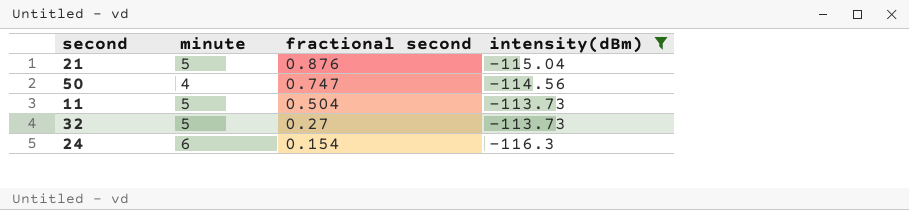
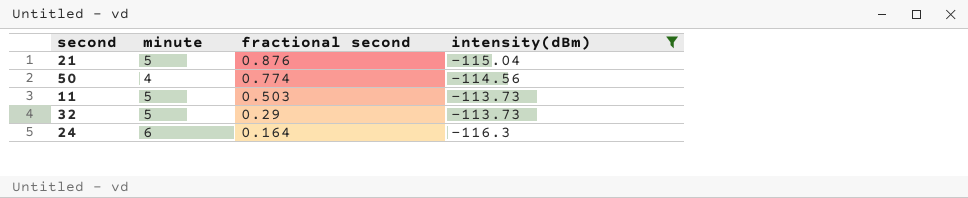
50 | fractional second: 0.747 -> 0.774
11 | fractional second: 0.504 -> 0.503
32 | fractional second: 0.27 -> 0.29
24 | fractional second: 0.154 -> 0.164

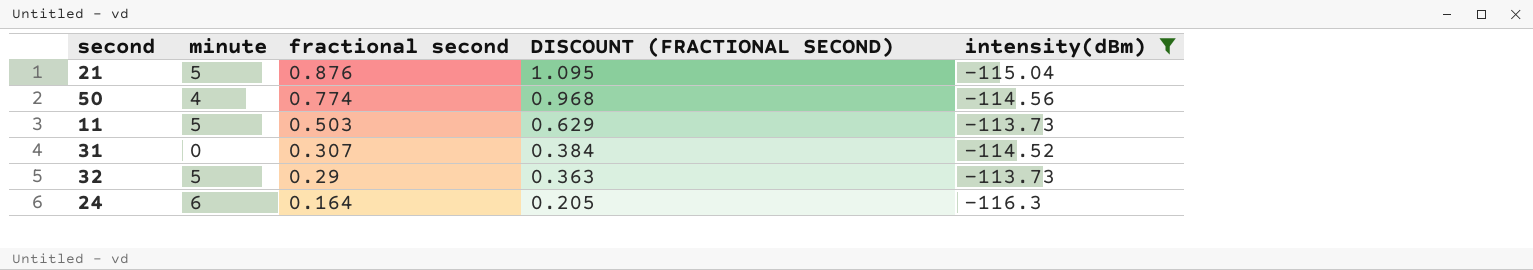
column DISCOUNT (FRACTIONAL SECOND) | formula: none -> [fractional second] * 1.25
row 31: none -> 0 | 0.307 | 0.384 | -114.52

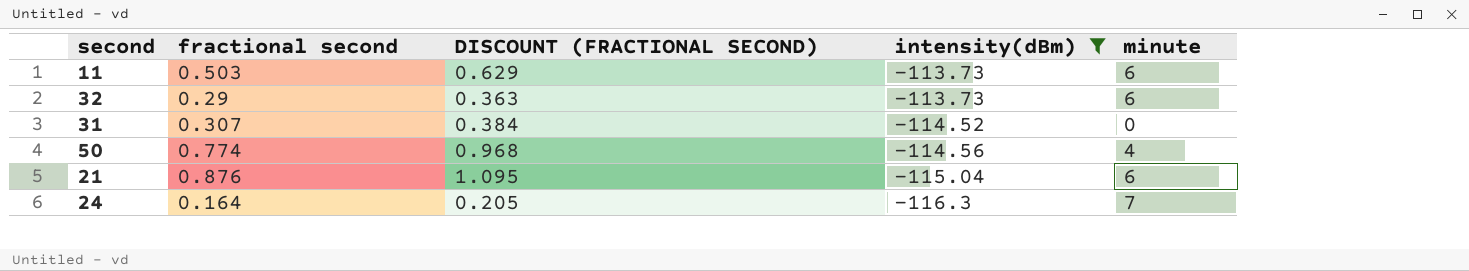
row order: fractional second descending -> intensity(dBm) descending
column minute | position: 2 -> 5
11 | minute: 5 -> 6
32 | minute: 5 -> 6
21 | minute: 5 -> 6
24 | minute: 6 -> 7

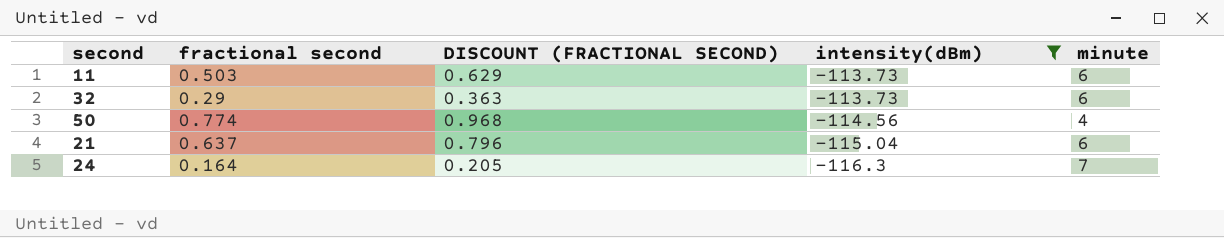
row 31: 0.307 | 0.384 | -114.52 | 0 -> none
21 | fractional second: 0.876 -> 0.637
21 | DISCOUNT (FRACTIONAL SECOND): 1.095 -> 0.796

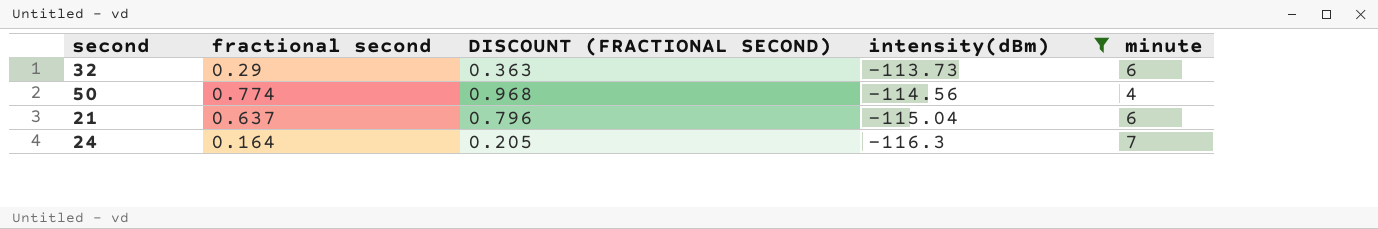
row 11: 0.503 | 0.629 | -113.73 | 6 -> none

